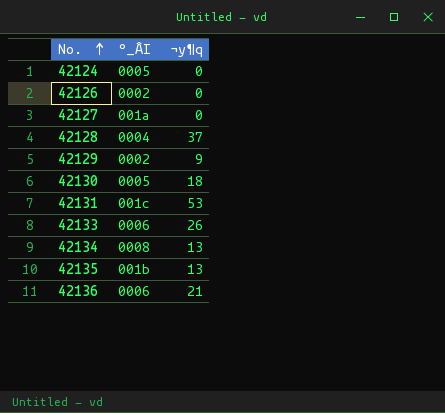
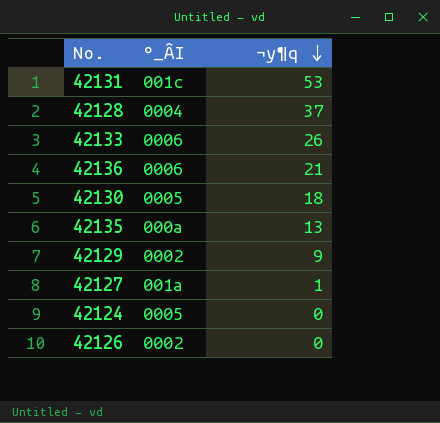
row order: No. ascending -> ¬y¶q descending
row 42134: 0008 | 13 -> none
42135 | °_ÂI: 001b -> 000a
42127 | ¬y¶q: 0 -> 1

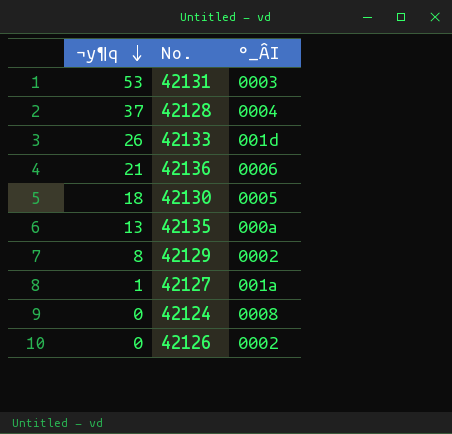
column ¬y¶q | position: 3 -> 1
42131 | °_ÂI: 001c -> 0003
42133 | °_ÂI: 0006 -> 001d
42129 | ¬y¶q: 9 -> 8
42124 | °_ÂI: 0005 -> 0008

